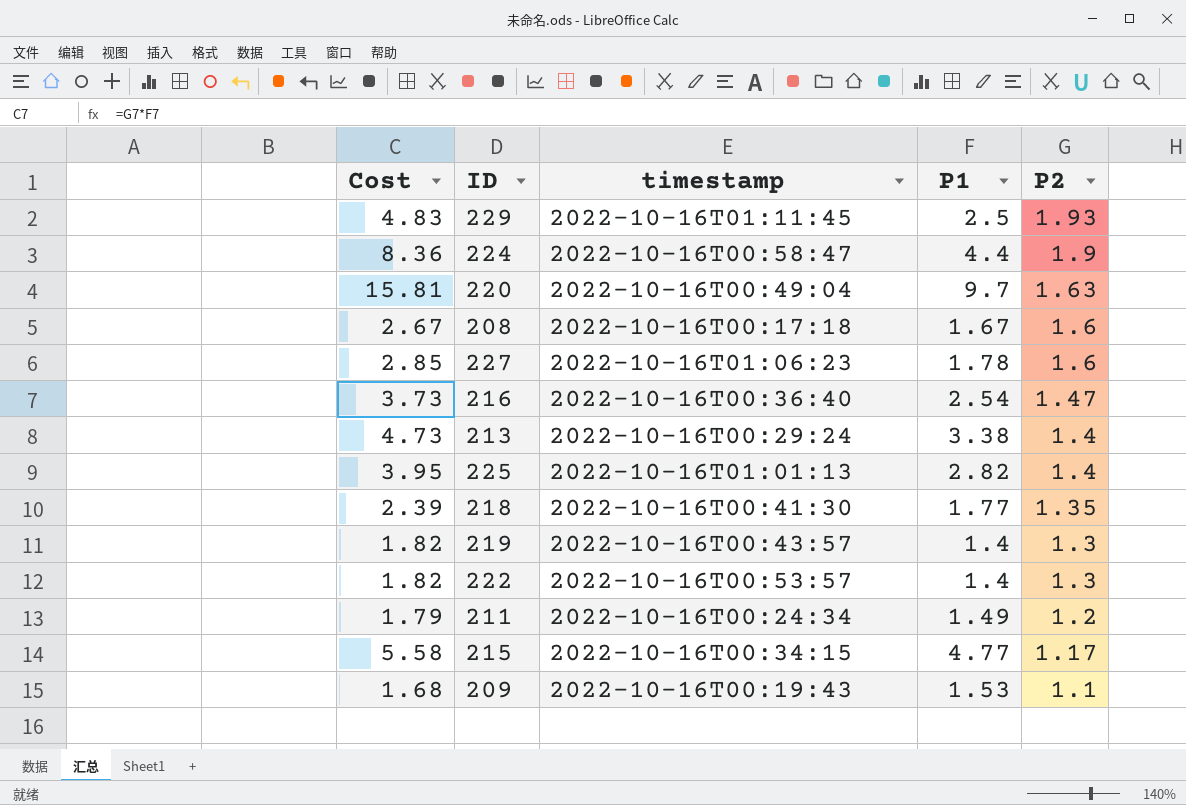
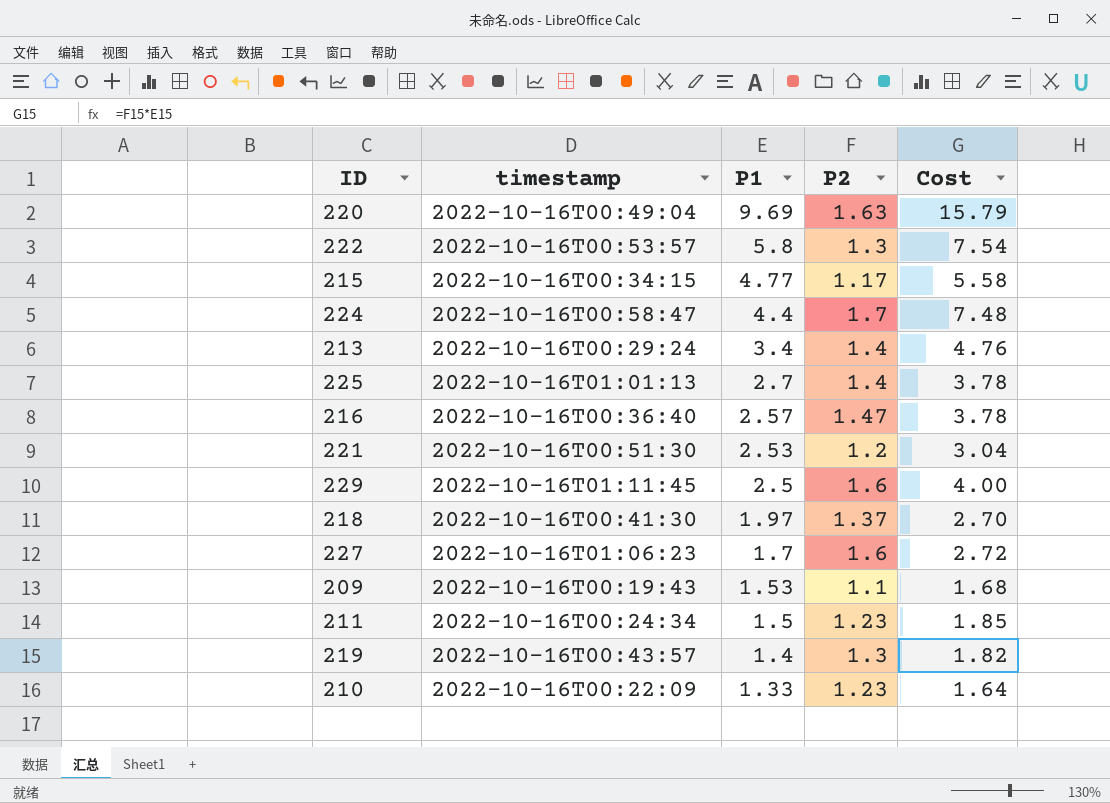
row order: P2 descending -> P1 descending
column Cost | position: 1 -> 5
row 208: 2.67 | 2022-10-16T00:17:18 | 1.67 | 1.6 -> none
220 | P1: 9.7 -> 9.69
220 | Cost: 15.81 -> 15.79
222 | P1: 1.4 -> 5.8
222 | Cost: 1.82 -> 7.54
224 | P2: 1.9 -> 1.7
224 | Cost: 8.36 -> 7.48
213 | P1: 3.38 -> 3.4
213 | Cost: 4.73 -> 4.76
225 | P1: 2.82 -> 2.7
225 | Cost: 3.95 -> 3.78
216 | P1: 2.54 -> 2.57
216 | Cost: 3.73 -> 3.78
row 221: none -> 2022-10-16T00:51:30 | 2.53 | 1.2 | 3.04
229 | P2: 1.93 -> 1.6
229 | Cost: 4.83 -> 4.00
218 | P1: 1.77 -> 1.97
218 | P2: 1.35 -> 1.37
218 | Cost: 2.39 -> 2.70
227 | P1: 1.78 -> 1.7
227 | Cost: 2.85 -> 2.72
211 | P1: 1.49 -> 1.5
211 | P2: 1.2 -> 1.23
211 | Cost: 1.79 -> 1.85
row 210: none -> 2022-10-16T00:22:09 | 1.33 | 1.23 | 1.64

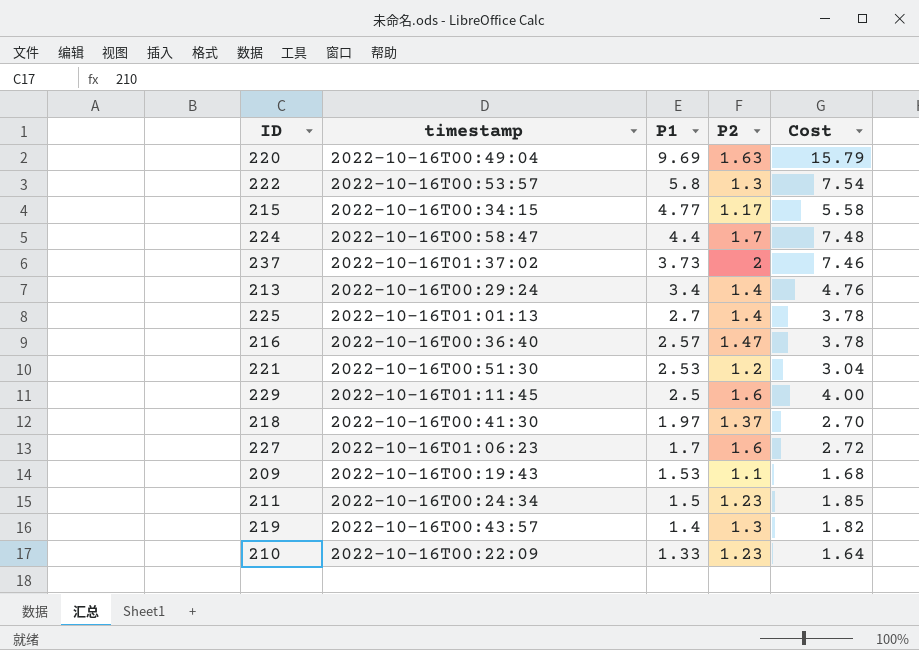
row 237: none -> 2022-10-16T01:37:02 | 3.73 | 2 | 7.46

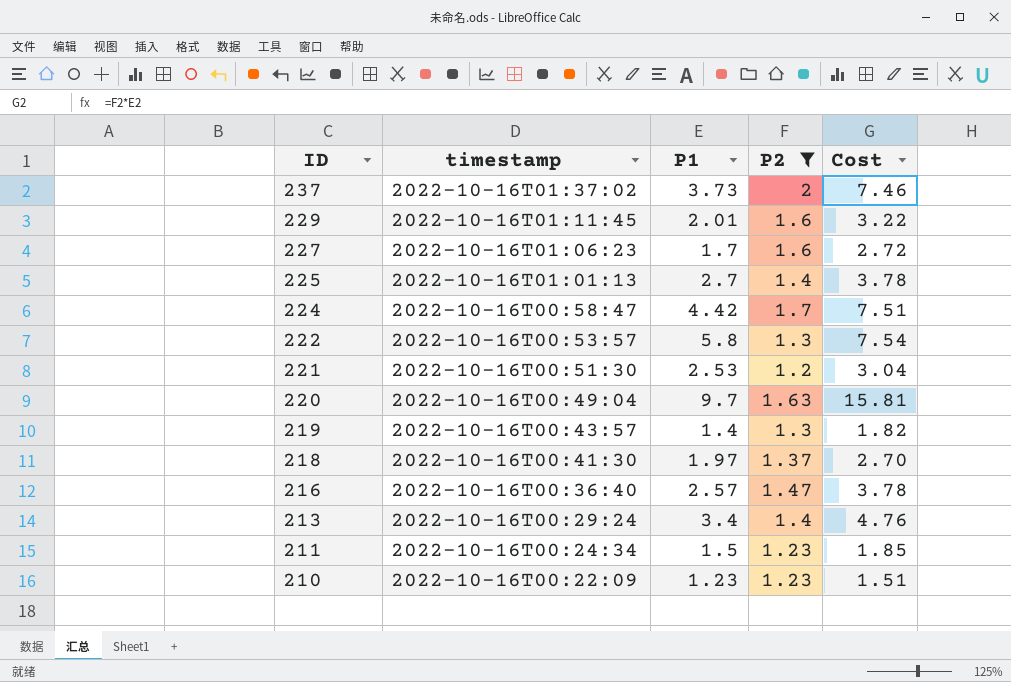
filter: none -> P2 >= 1.2
row order: P1 descending -> ID descending
229 | P1: 2.5 -> 2.01
229 | Cost: 4.00 -> 3.22
224 | P1: 4.4 -> 4.42
224 | Cost: 7.48 -> 7.51
220 | P1: 9.69 -> 9.7
220 | Cost: 15.79 -> 15.81
210 | P1: 1.33 -> 1.23
210 | Cost: 1.64 -> 1.51

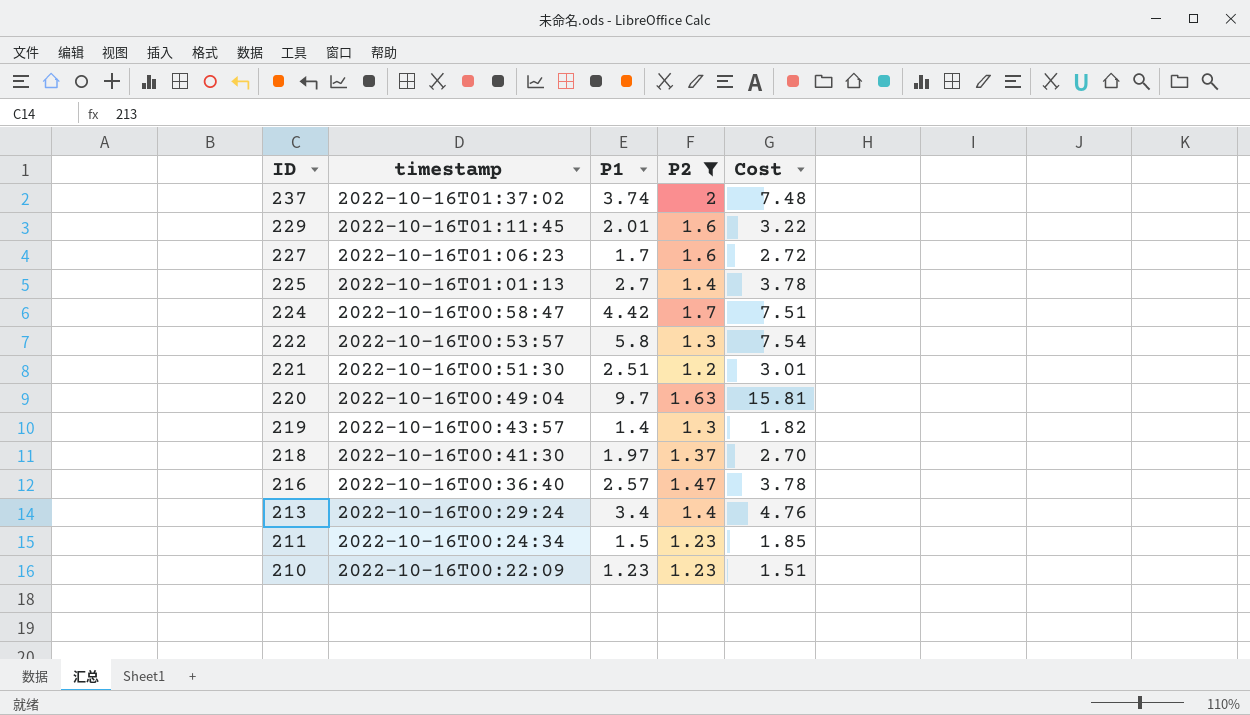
237 | P1: 3.73 -> 3.74
237 | Cost: 7.46 -> 7.48
221 | P1: 2.53 -> 2.51
221 | Cost: 3.04 -> 3.01

